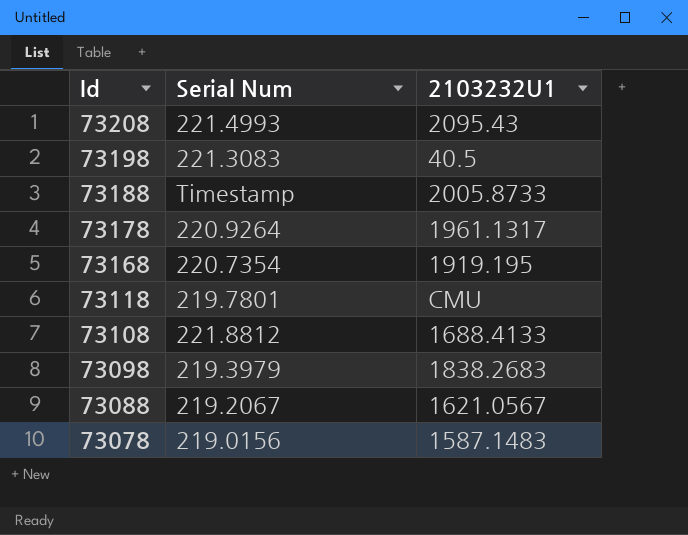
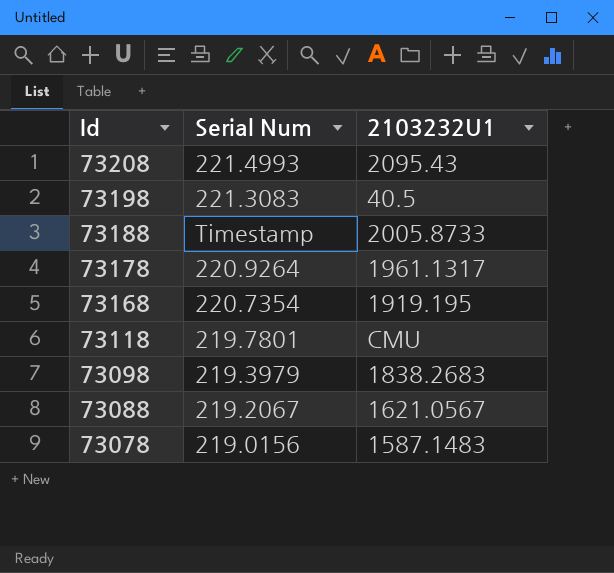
row 73108: 221.8812 | 1688.4133 -> none

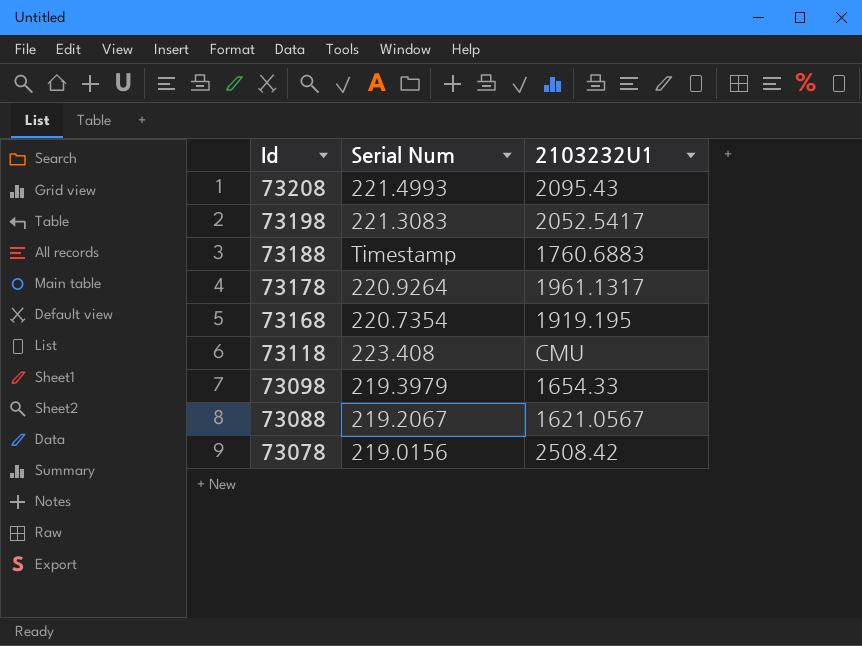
73198 | 2103232U1: 40.5 -> 2052.5417
73188 | 2103232U1: 2005.8733 -> 1760.6883
73118 | Serial Num: 219.7801 -> 223.408
73098 | 2103232U1: 1838.2683 -> 1654.33
73078 | 2103232U1: 1587.1483 -> 2508.42

